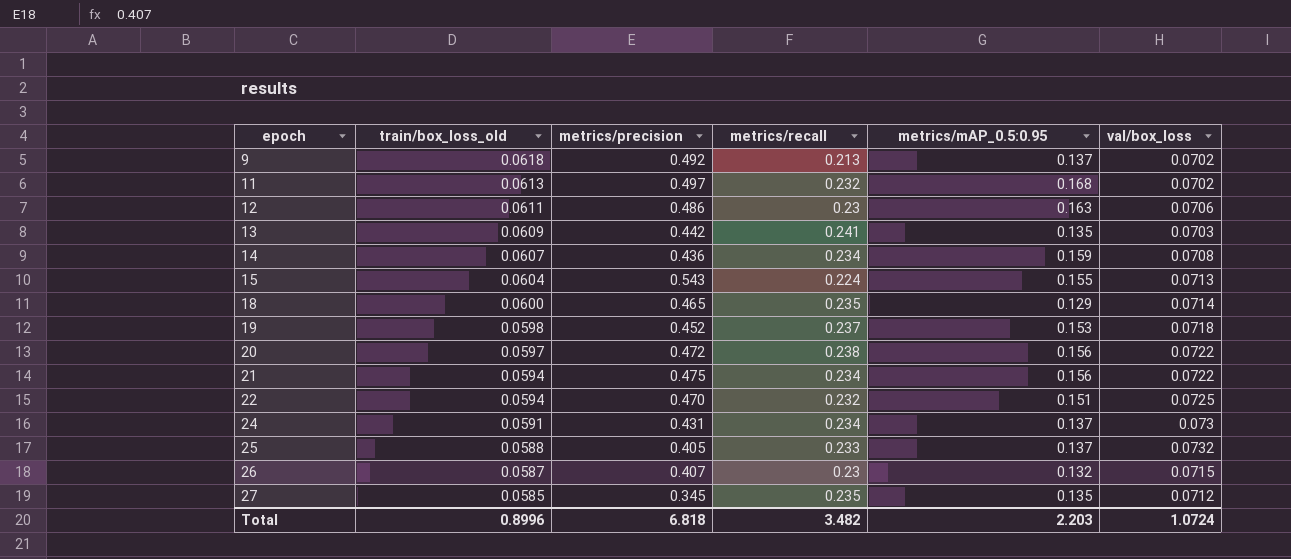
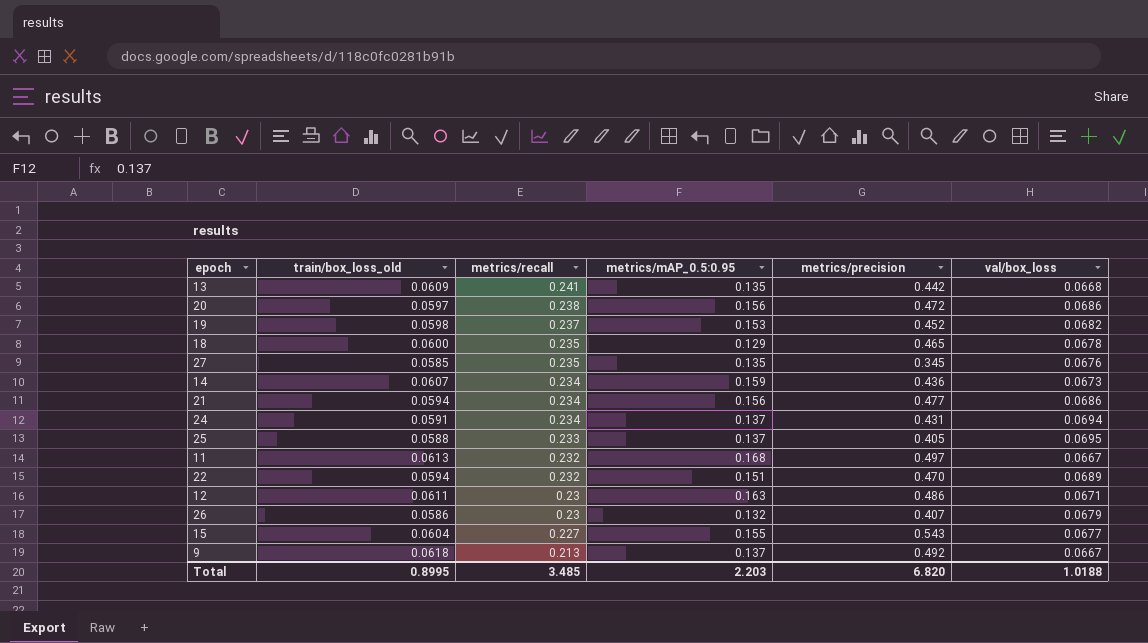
row order: epoch ascending -> metrics/recall descending
column metrics/precision | position: 3 -> 5
13 | val/box_loss: 0.0703 -> 0.0668
20 | val/box_loss: 0.0722 -> 0.0686
19 | val/box_loss: 0.0718 -> 0.0682
18 | val/box_loss: 0.0714 -> 0.0678
27 | val/box_loss: 0.0712 -> 0.0676
14 | val/box_loss: 0.0708 -> 0.0673
21 | metrics/precision: 0.475 -> 0.477
21 | val/box_loss: 0.0722 -> 0.0686
24 | val/box_loss: 0.073 -> 0.0694
25 | val/box_loss: 0.0732 -> 0.0695
11 | val/box_loss: 0.0702 -> 0.0667
22 | val/box_loss: 0.0725 -> 0.0689
12 | val/box_loss: 0.0706 -> 0.0671
26 | train/box_loss_old: 0.0587 -> 0.0586
26 | val/box_loss: 0.0715 -> 0.0679
15 | metrics/recall: 0.224 -> 0.227
15 | val/box_loss: 0.0713 -> 0.0677
9 | val/box_loss: 0.0702 -> 0.0667
Total | train/box_loss_old: 0.8996 -> 0.8995
Total | metrics/recall: 3.482 -> 3.485
Total | metrics/precision: 6.818 -> 6.820
Total | val/box_loss: 1.0724 -> 1.0188

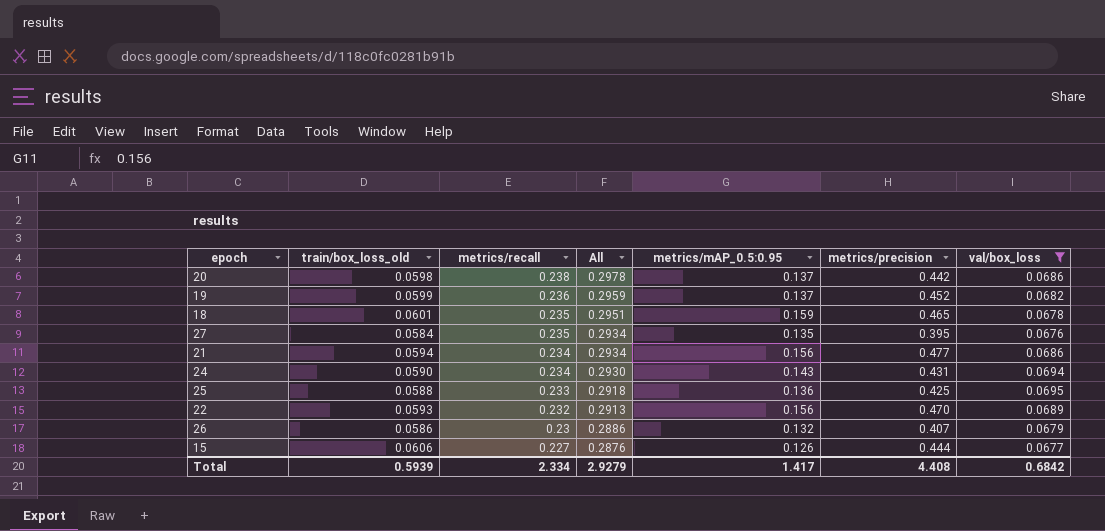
filter: none -> val/box_loss >= 0.0676
column All | formula: none -> [train/box_loss_old] + [metrics/recall]
20 | train/box_loss_old: 0.0597 -> 0.0598
20 | metrics/mAP_0.5:0.95: 0.156 -> 0.137
20 | metrics/precision: 0.472 -> 0.442
19 | train/box_loss_old: 0.0598 -> 0.0599
19 | metrics/recall: 0.237 -> 0.236
19 | metrics/mAP_0.5:0.95: 0.153 -> 0.137
18 | train/box_loss_old: 0.0600 -> 0.0601
18 | metrics/mAP_0.5:0.95: 0.129 -> 0.159
27 | train/box_loss_old: 0.0585 -> 0.0584
27 | metrics/precision: 0.345 -> 0.395
24 | train/box_loss_old: 0.0591 -> 0.0590
24 | metrics/mAP_0.5:0.95: 0.137 -> 0.143
25 | metrics/mAP_0.5:0.95: 0.137 -> 0.136
25 | metrics/precision: 0.405 -> 0.425
22 | train/box_loss_old: 0.0594 -> 0.0593
22 | metrics/mAP_0.5:0.95: 0.151 -> 0.156
15 | train/box_loss_old: 0.0604 -> 0.0606
15 | metrics/mAP_0.5:0.95: 0.155 -> 0.126
15 | metrics/precision: 0.543 -> 0.444
Total | train/box_loss_old: 0.8995 -> 0.5939
Total | metrics/recall: 3.485 -> 2.334
Total | metrics/mAP_0.5:0.95: 2.203 -> 1.417
Total | metrics/precision: 6.820 -> 4.408
Total | val/box_loss: 1.0188 -> 0.6842

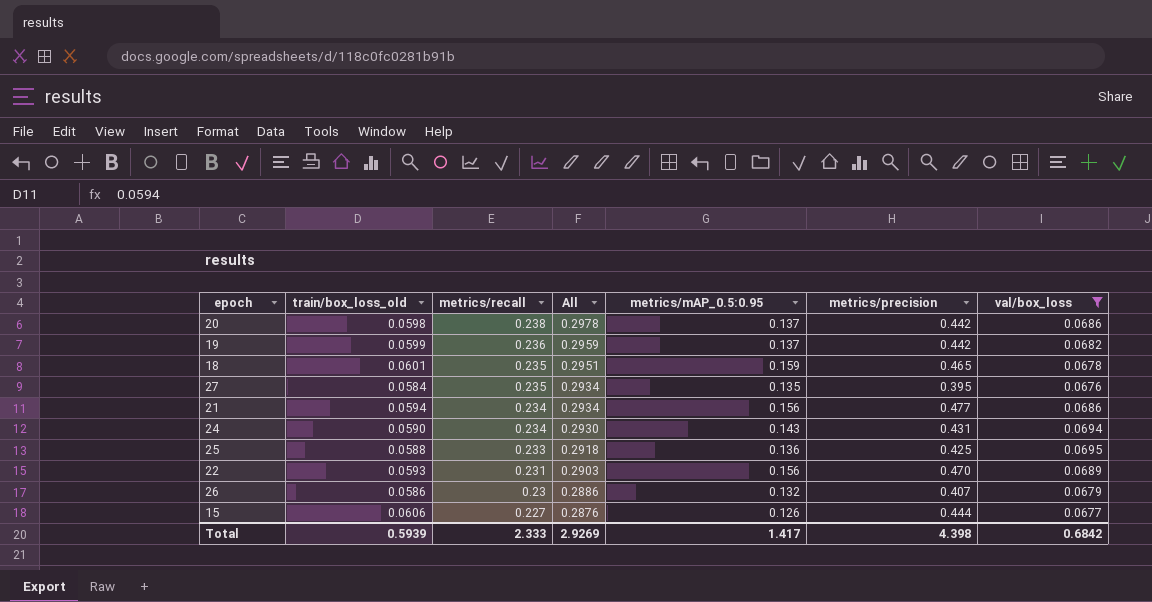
19 | metrics/precision: 0.452 -> 0.442
22 | metrics/recall: 0.232 -> 0.231
22 | All: 0.2913 -> 0.2903
Total | metrics/recall: 2.334 -> 2.333
Total | All: 2.9279 -> 2.9269
Total | metrics/precision: 4.408 -> 4.398

